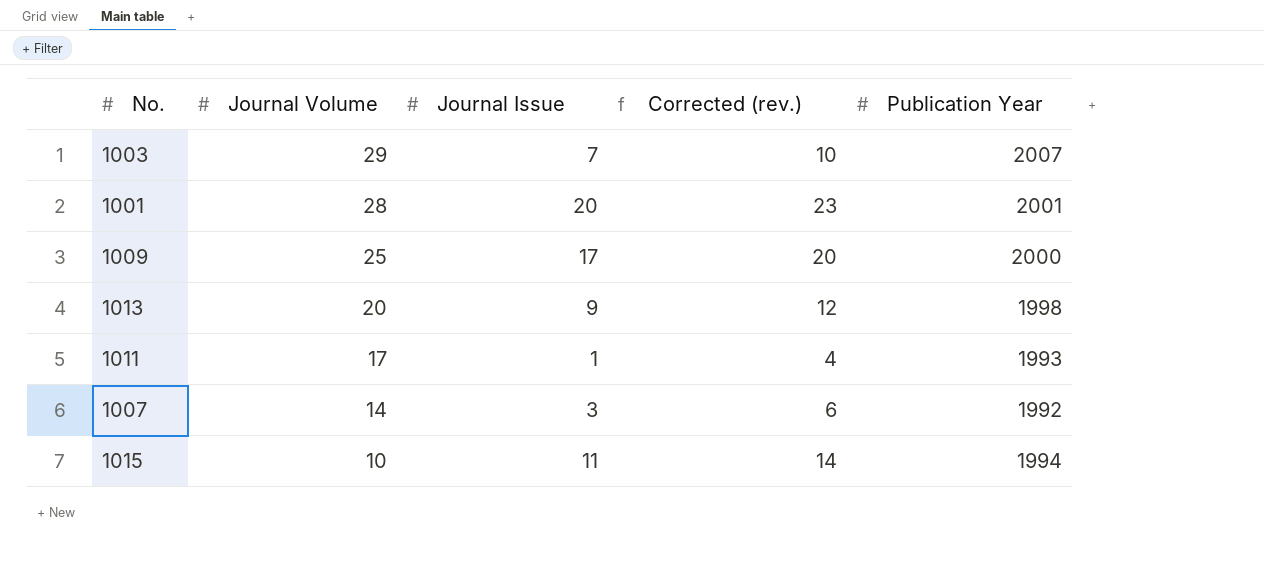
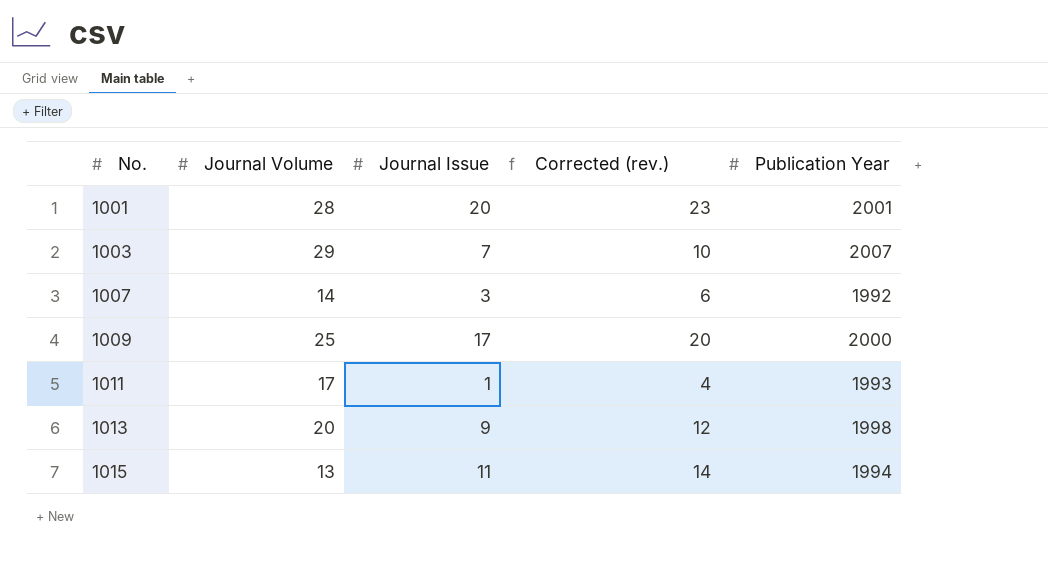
row order: Journal Volume descending -> No. ascending
1015 | Journal Volume: 10 -> 13

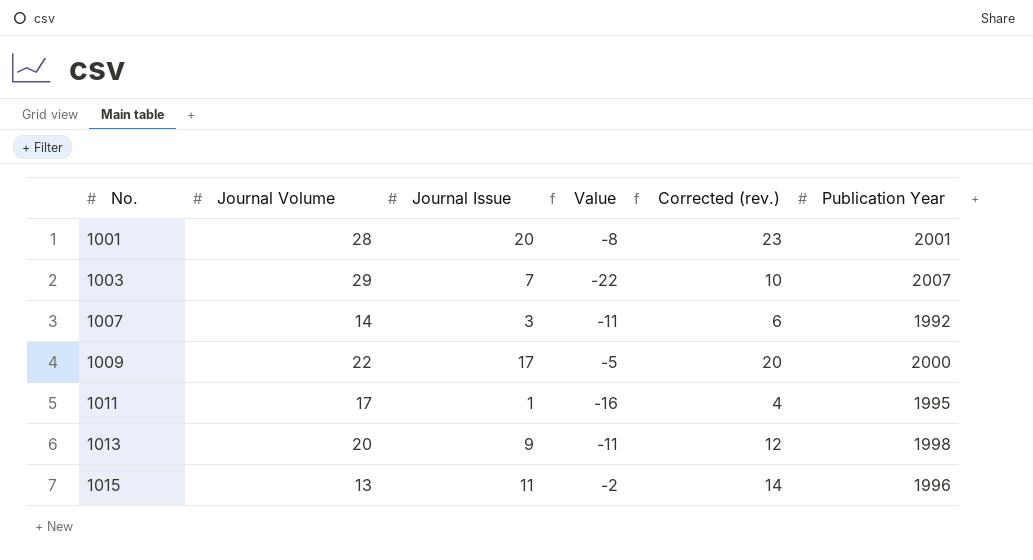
column Value | formula: none -> [Journal Issue] - [Journal Volume]
1009 | Journal Volume: 25 -> 22
1011 | Publication Year: 1993 -> 1995
1015 | Publication Year: 1994 -> 1996

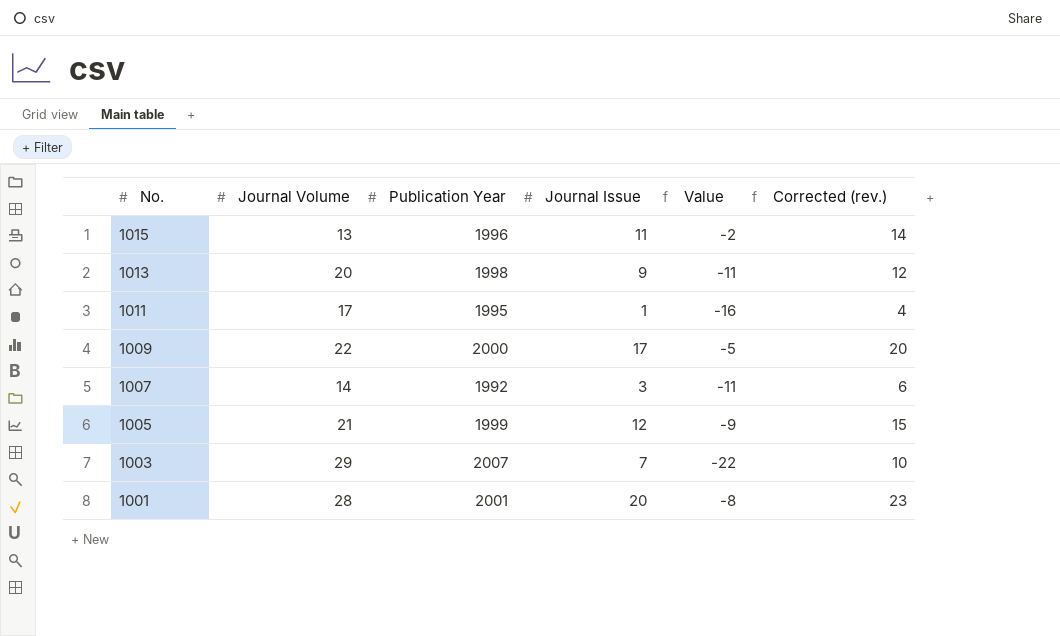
row order: No. ascending -> No. descending
column Publication Year | position: 6 -> 3
row 1005: none -> 21 | 1999 | 12 | -9 | 15

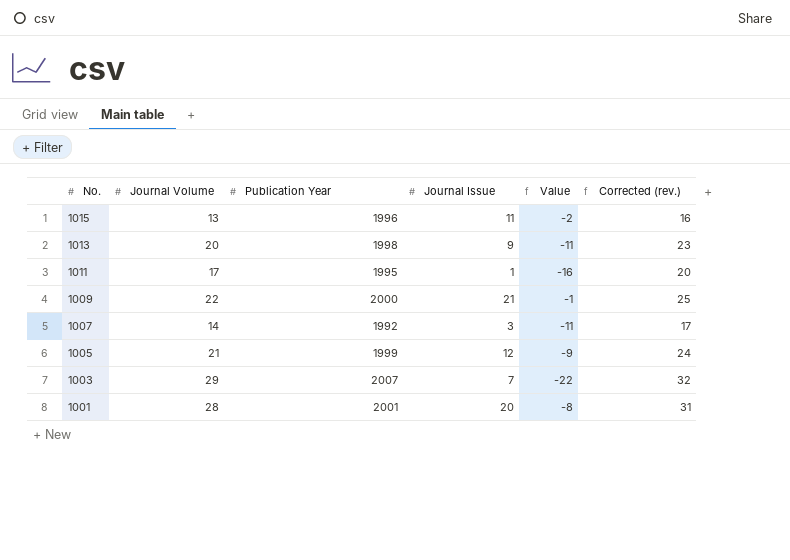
column Corrected (rev.) | formula: [Journal Issue] + 3 -> [Journal Volume] + 3
1009 | Journal Issue: 17 -> 21
1009 | Value: -5 -> -1

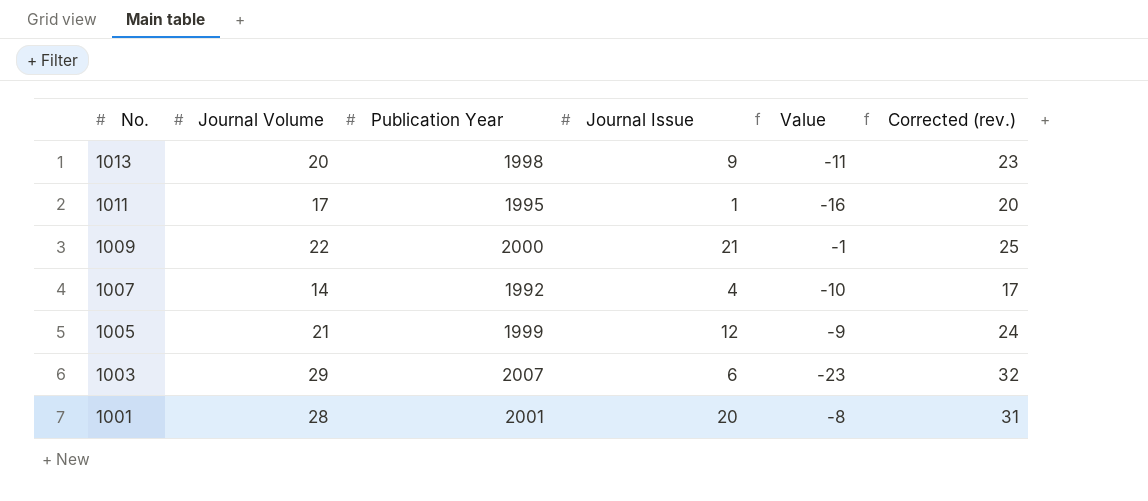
row 1015: 13 | 1996 | 11 | -2 | 16 -> none
1007 | Journal Issue: 3 -> 4
1007 | Value: -11 -> -10
1003 | Journal Issue: 7 -> 6
1003 | Value: -22 -> -23

